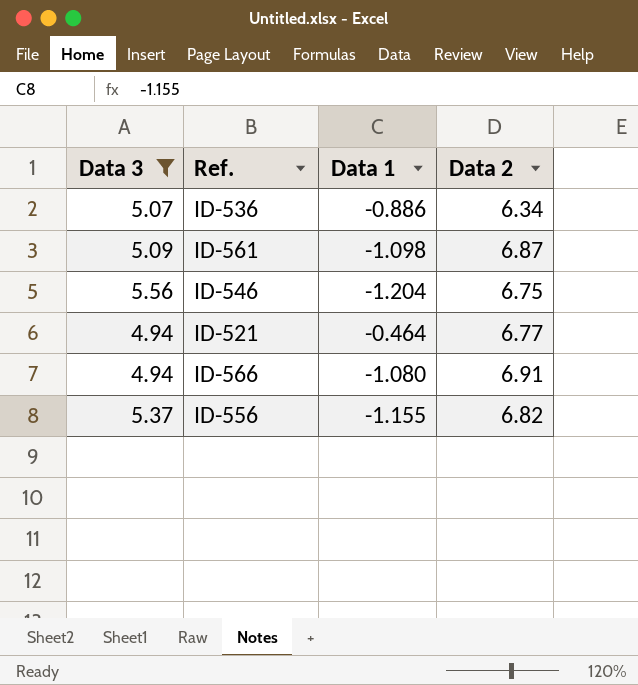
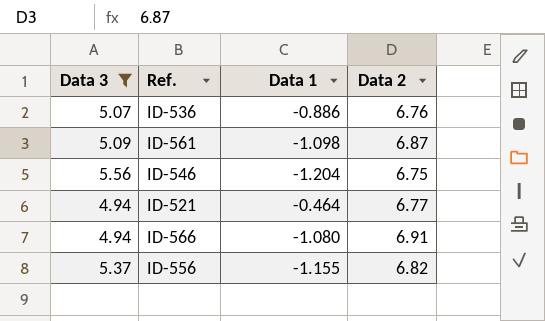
ID-536 | Data 2: 6.34 -> 6.76

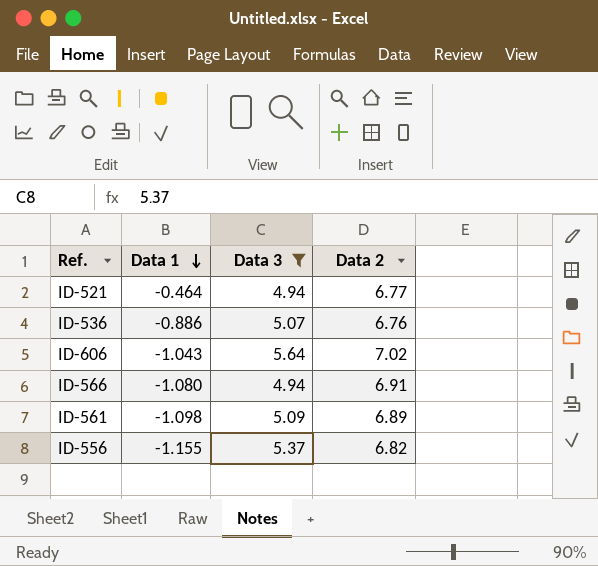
row order: none -> Data 1 descending
column Data 3 | position: 1 -> 3
row ID-546: 5.56 | -1.204 | 6.75 -> none
row ID-606: none -> -1.043 | 5.64 | 7.02
ID-561 | Data 2: 6.87 -> 6.89

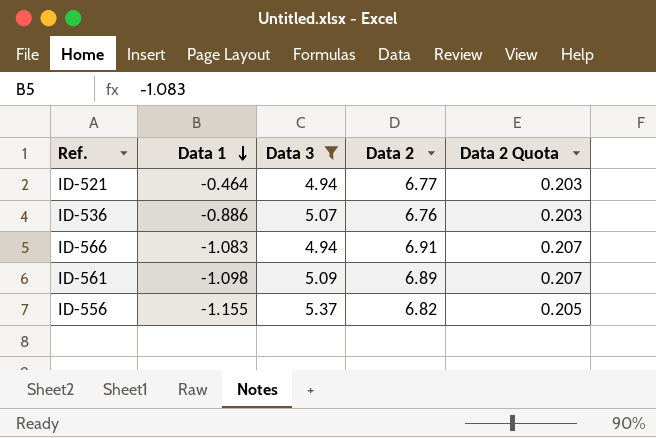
column Data 2 Quota | formula: none -> [Data 2] * 0.03
row ID-606: -1.043 | 5.64 | 7.02 -> none
ID-566 | Data 1: -1.080 -> -1.083

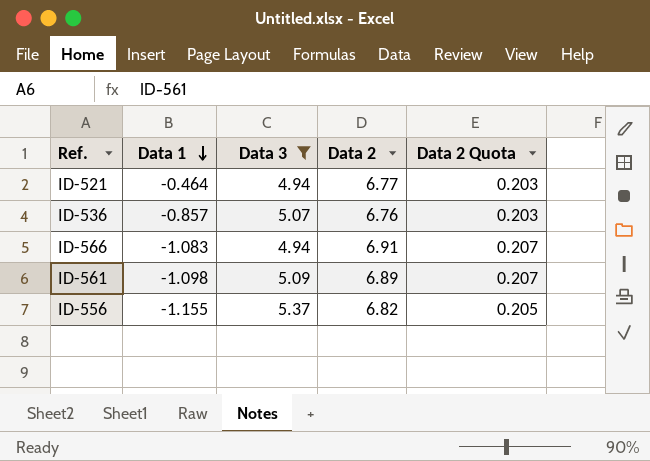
ID-536 | Data 1: -0.886 -> -0.857

